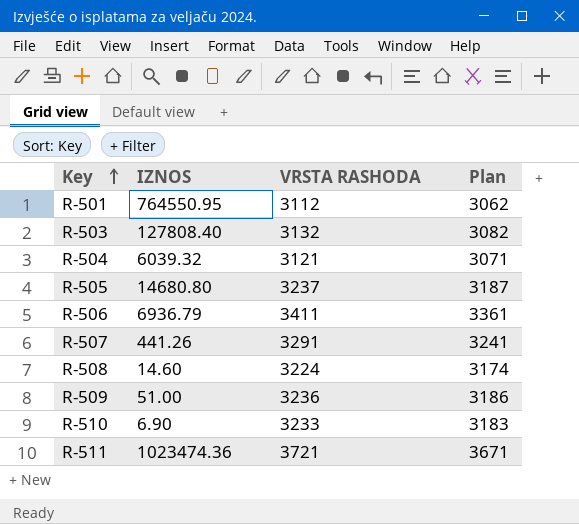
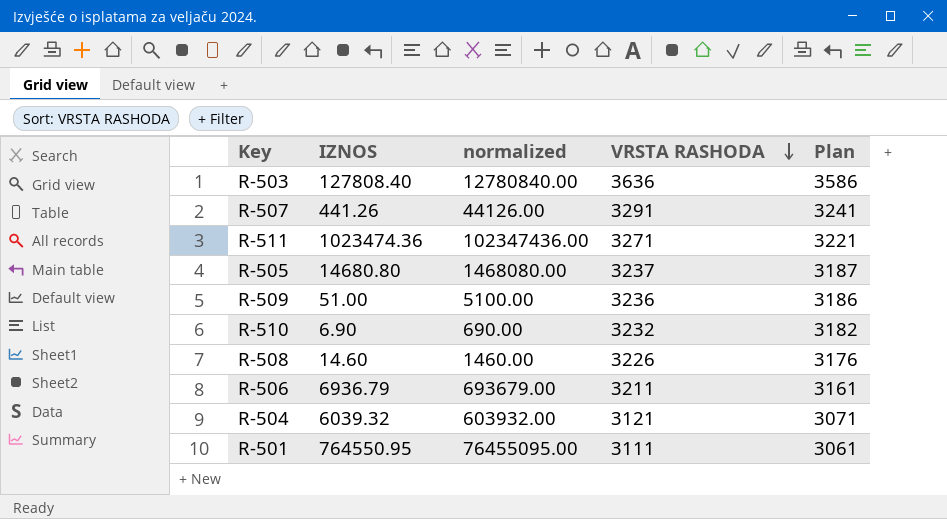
row order: Key ascending -> VRSTA RASHODA descending
column normalized | formula: none -> [IZNOS] * 100
R-503 | VRSTA RASHODA: 3132 -> 3636
R-503 | Plan: 3082 -> 3586
R-511 | VRSTA RASHODA: 3721 -> 3271
R-511 | Plan: 3671 -> 3221
R-510 | VRSTA RASHODA: 3233 -> 3232
R-510 | Plan: 3183 -> 3182
R-508 | VRSTA RASHODA: 3224 -> 3226
R-508 | Plan: 3174 -> 3176
R-506 | VRSTA RASHODA: 3411 -> 3211
R-506 | Plan: 3361 -> 3161
R-501 | VRSTA RASHODA: 3112 -> 3111
R-501 | Plan: 3062 -> 3061

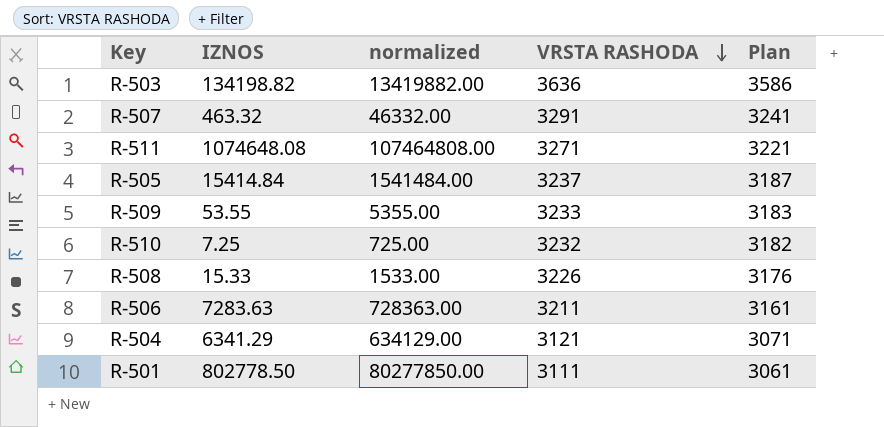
R-503 | IZNOS: 127808.40 -> 134198.82
R-503 | normalized: 12780840.00 -> 13419882.00
R-507 | IZNOS: 441.26 -> 463.32
R-507 | normalized: 44126.00 -> 46332.00
R-511 | IZNOS: 1023474.36 -> 1074648.08
R-511 | normalized: 102347436.00 -> 107464808.00
R-505 | IZNOS: 14680.80 -> 15414.84
R-505 | normalized: 1468080.00 -> 1541484.00
R-509 | IZNOS: 51.00 -> 53.55
R-509 | normalized: 5100.00 -> 5355.00
R-509 | VRSTA RASHODA: 3236 -> 3233
R-509 | Plan: 3186 -> 3183
R-510 | IZNOS: 6.90 -> 7.25
R-510 | normalized: 690.00 -> 725.00
R-508 | IZNOS: 14.60 -> 15.33
R-508 | normalized: 1460.00 -> 1533.00
R-506 | IZNOS: 6936.79 -> 7283.63
R-506 | normalized: 693679.00 -> 728363.00
R-504 | IZNOS: 6039.32 -> 6341.29
R-504 | normalized: 603932.00 -> 634129.00
R-501 | IZNOS: 764550.95 -> 802778.50
R-501 | normalized: 76455095.00 -> 80277850.00

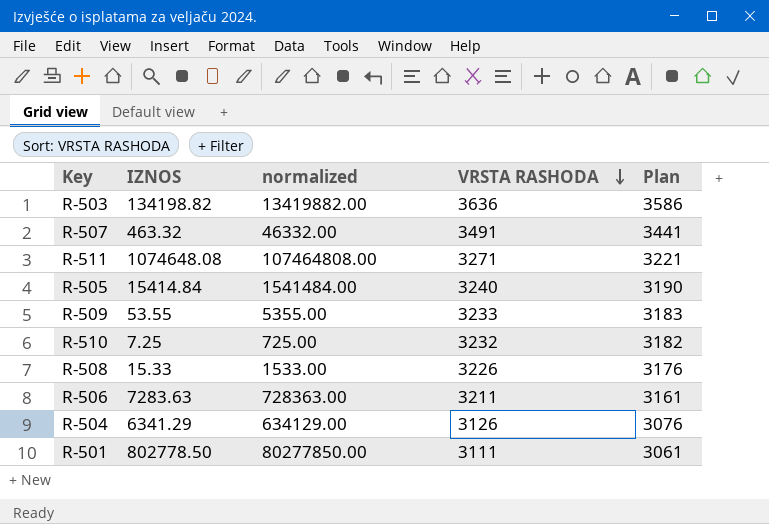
R-507 | VRSTA RASHODA: 3291 -> 3491
R-507 | Plan: 3241 -> 3441
R-505 | VRSTA RASHODA: 3237 -> 3240
R-505 | Plan: 3187 -> 3190
R-504 | VRSTA RASHODA: 3121 -> 3126
R-504 | Plan: 3071 -> 3076

